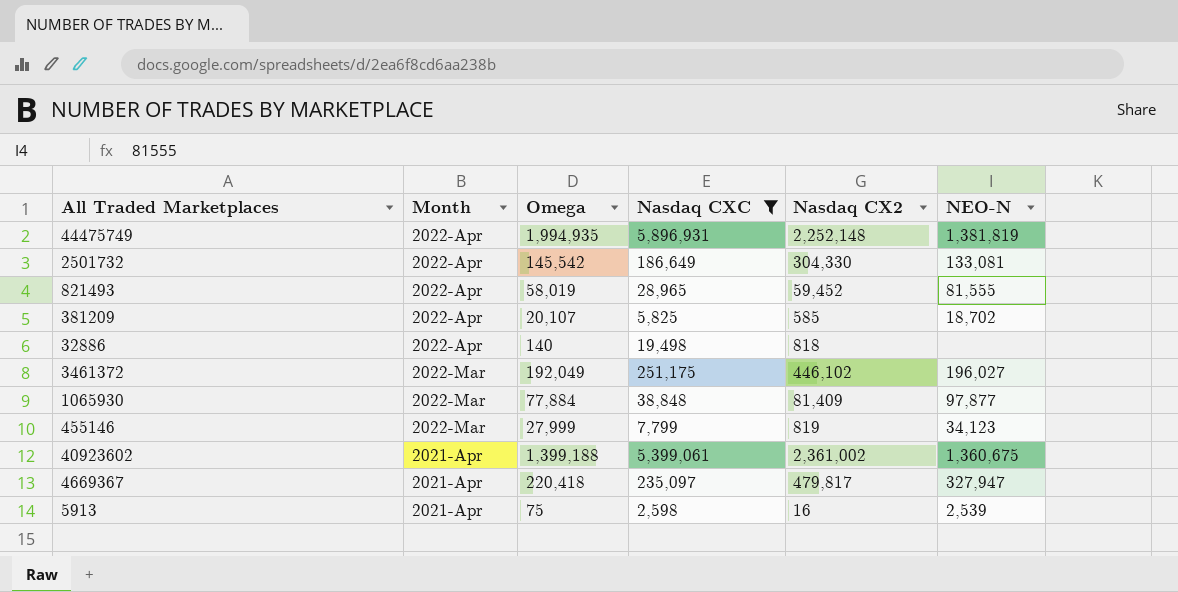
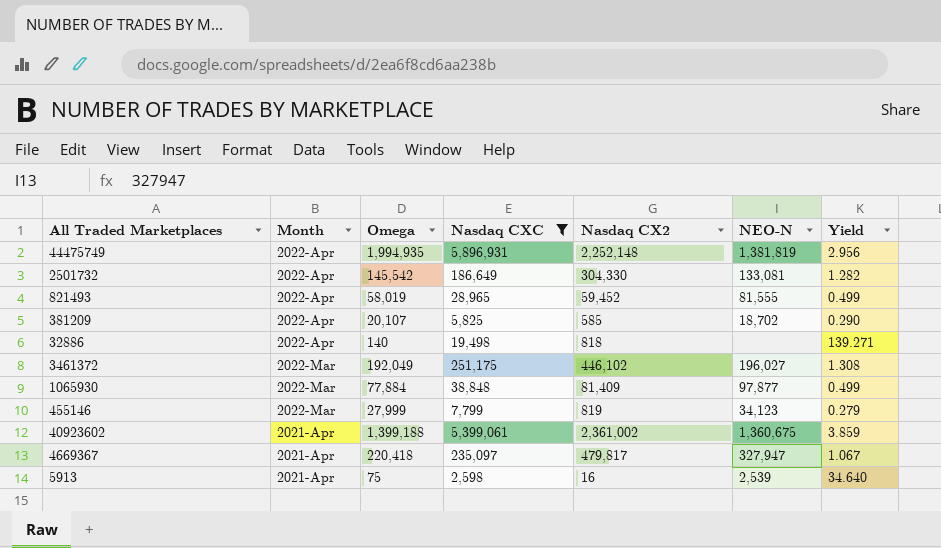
column Yield | formula: none -> [Nasdaq CXC] / [Omega]

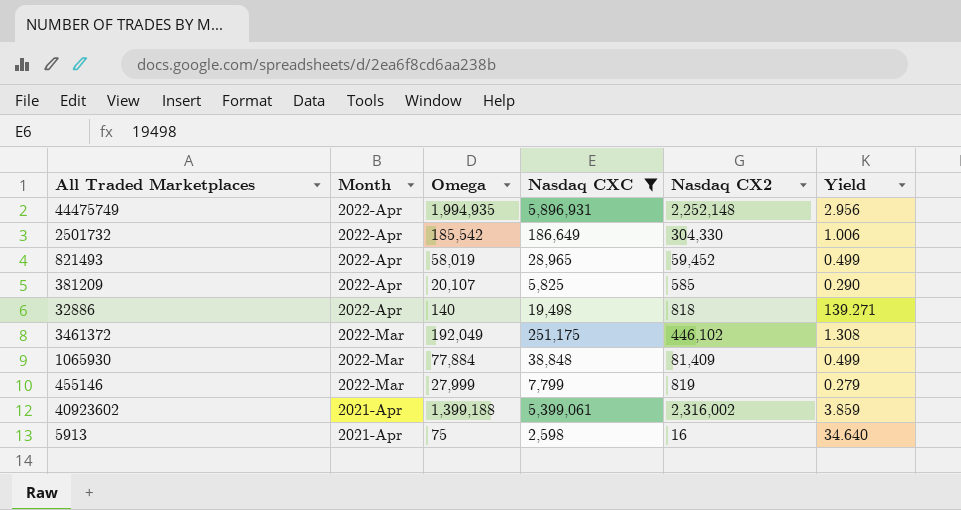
column NEO-N | position: 6 -> none
row 4669367: 2021-Apr | 220,418 | 235,097 | 479,817 | 327,947 | 1.067 -> none
2501732 | Omega: 145,542 -> 185,542
2501732 | Yield: 1.282 -> 1.006
40923602 | Nasdaq CX2: 2,361,002 -> 2,316,002

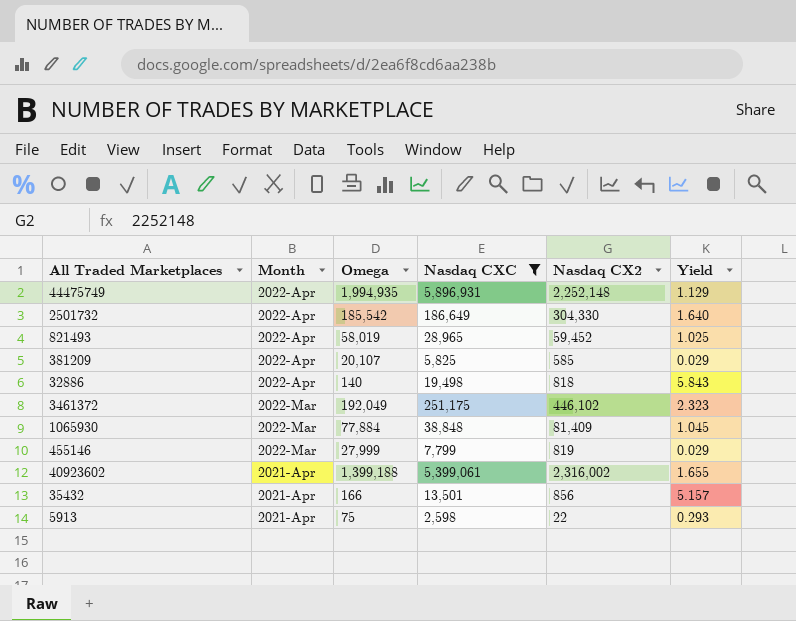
column Yield | formula: [Nasdaq CXC] / [Omega] -> [Nasdaq CX2] / [Omega]
row 35432: none -> 2021-Apr | 166 | 13,501 | 856 | 5.157
5913 | Nasdaq CX2: 16 -> 22

